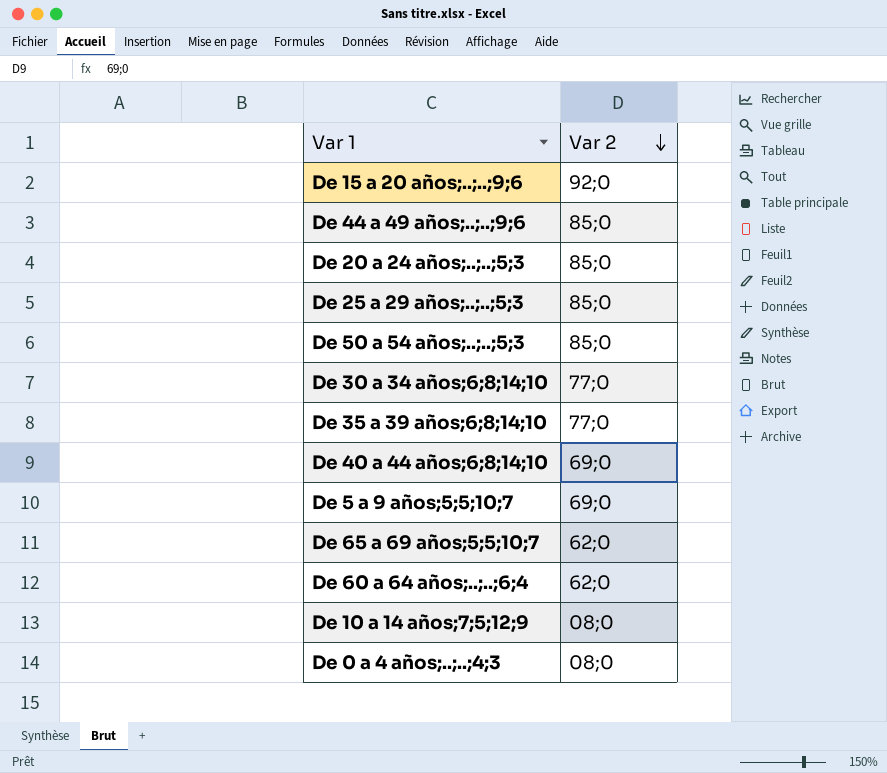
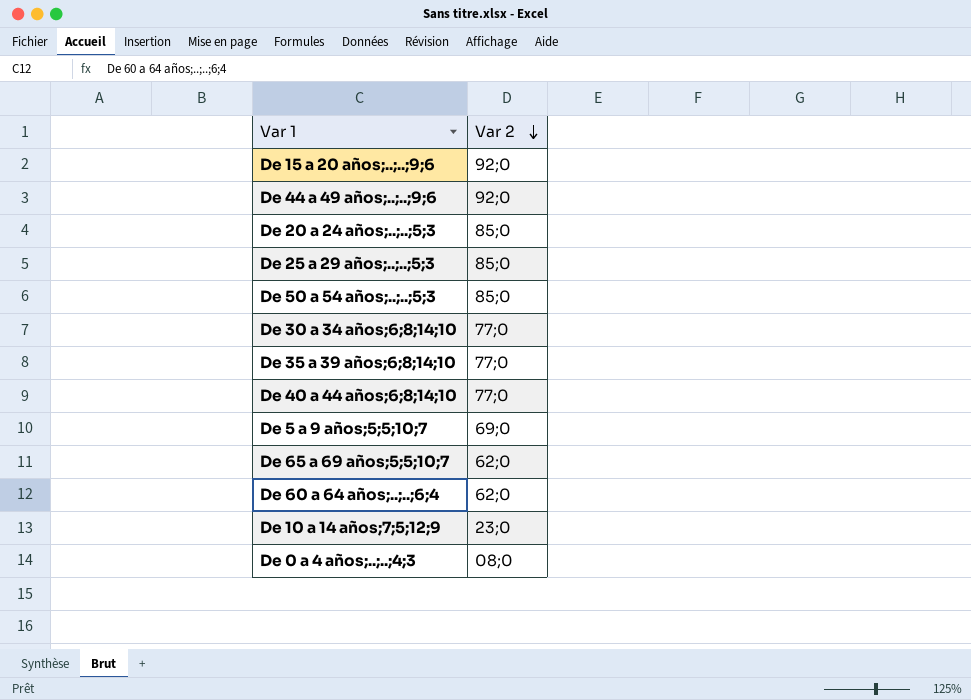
De 44 a 49 años;..;..;9;6 | Var 2: 85;0 -> 92;0
De 40 a 44 años;6;8;14;10 | Var 2: 69;0 -> 77;0
De 10 a 14 años;7;5;12;9 | Var 2: 08;0 -> 23;0

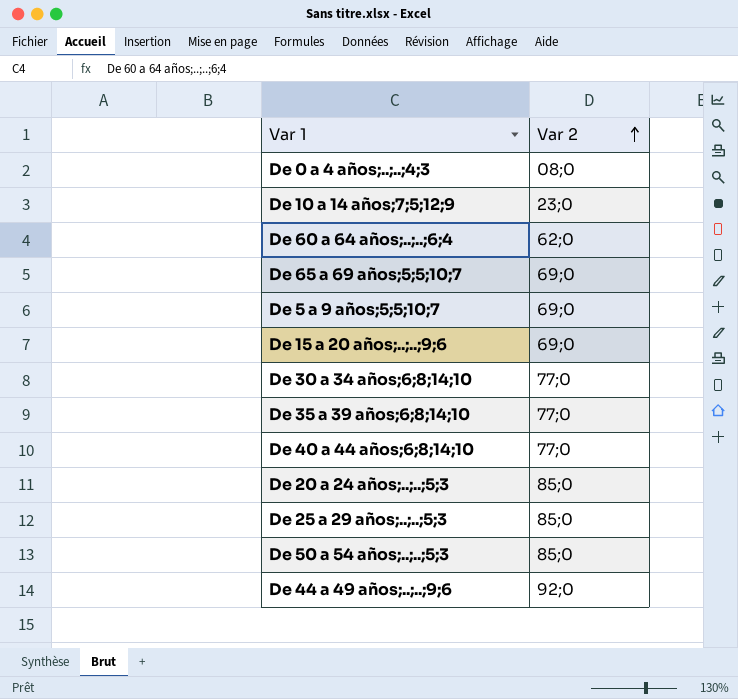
row order: Var 2 descending -> Var 2 ascending
De 65 a 69 años;5;5;10;7 | Var 2: 62;0 -> 69;0
De 15 a 20 años;..;..;9;6 | Var 2: 92;0 -> 69;0

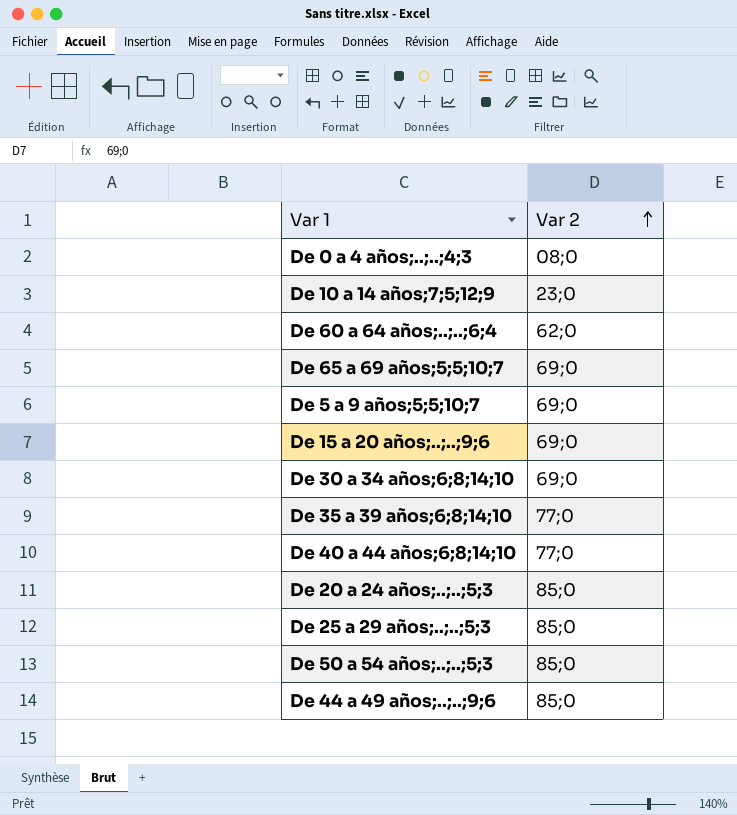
De 30 a 34 años;6;8;14;10 | Var 2: 77;0 -> 69;0
De 44 a 49 años;..;..;9;6 | Var 2: 92;0 -> 85;0

